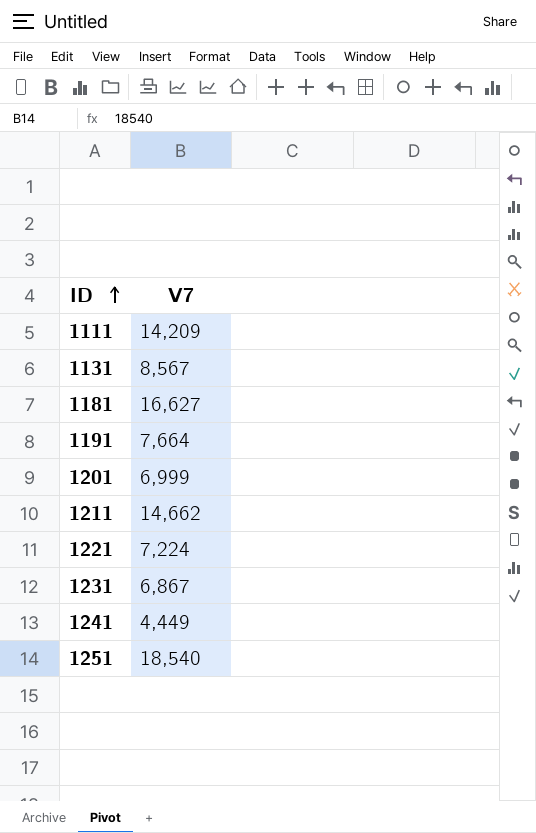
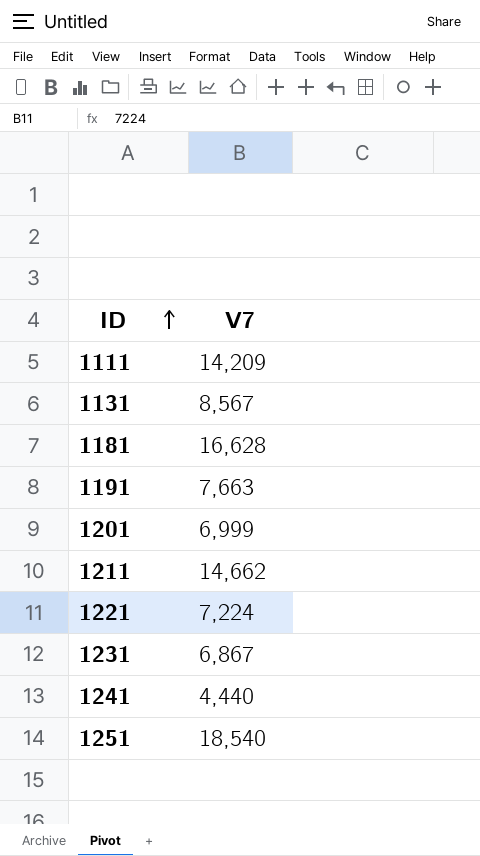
1181 | V7: 16,627 -> 16,628
1191 | V7: 7,664 -> 7,663
1241 | V7: 4,449 -> 4,440

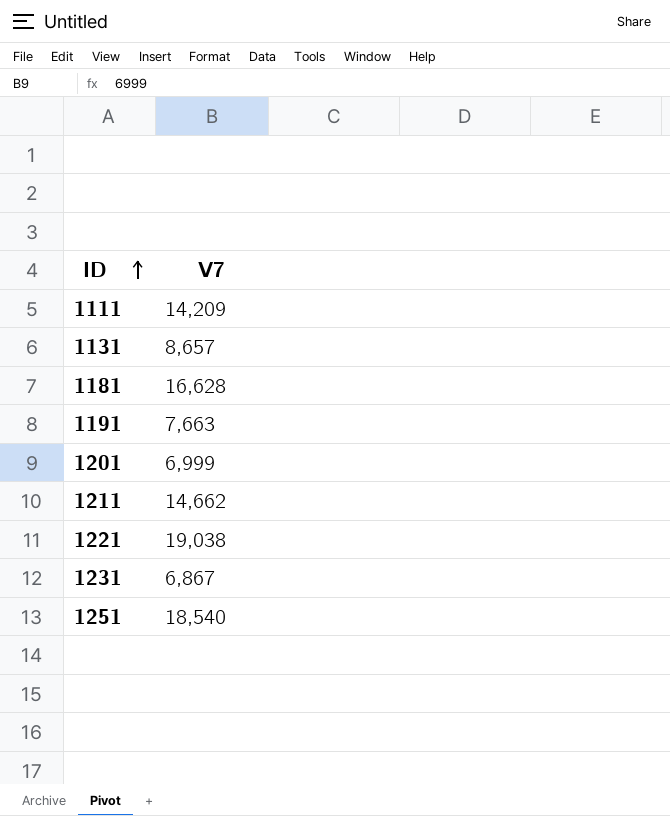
row 1241: 4,440 -> none
1131 | V7: 8,567 -> 8,657
1221 | V7: 7,224 -> 19,038

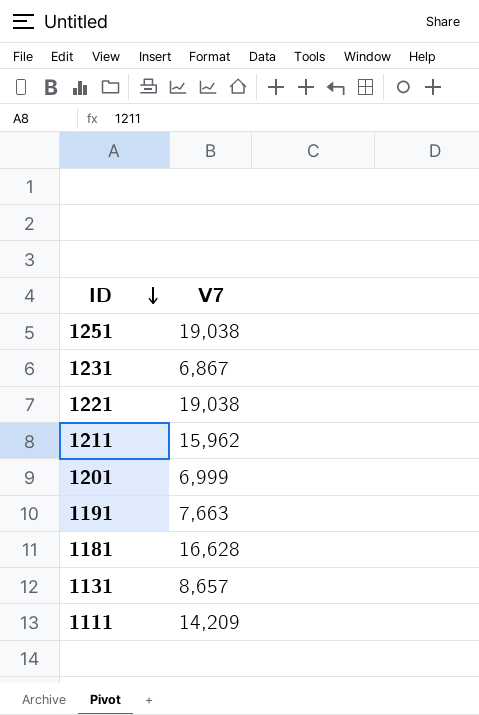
row order: ID ascending -> ID descending
1251 | V7: 18,540 -> 19,038
1211 | V7: 14,662 -> 15,962

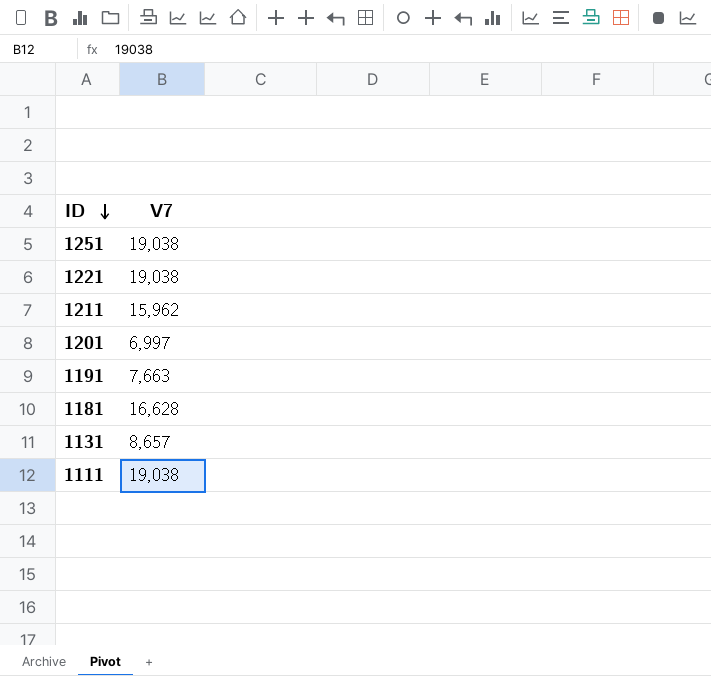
row 1231: 6,867 -> none
1201 | V7: 6,999 -> 6,997
1111 | V7: 14,209 -> 19,038

